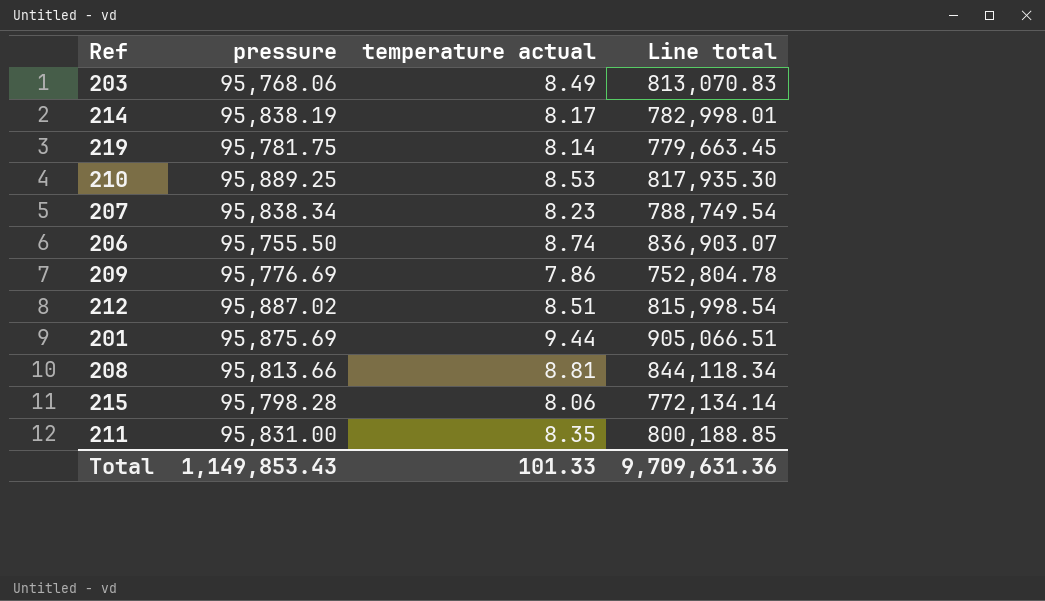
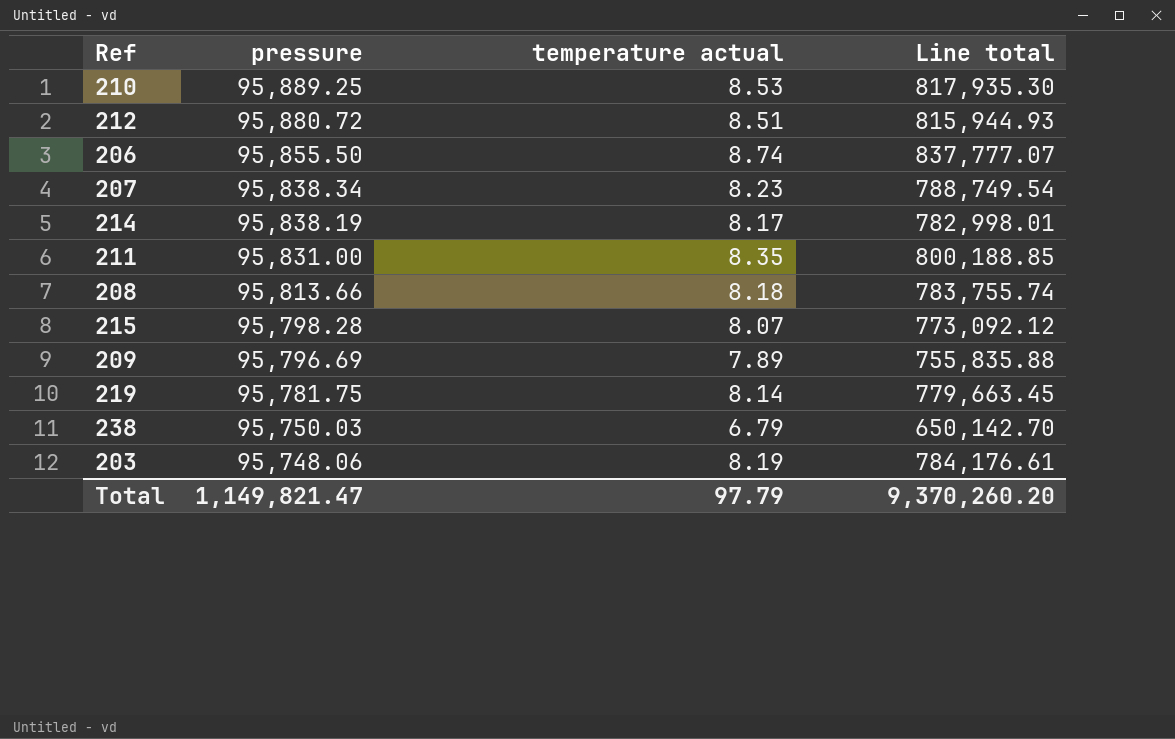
row order: none -> pressure descending
row 201: 95,875.69 | 9.44 | 905,066.51 -> none
212 | pressure: 95,887.02 -> 95,880.72
212 | Line total: 815,998.54 -> 815,944.93
206 | pressure: 95,755.50 -> 95,855.50
206 | Line total: 836,903.07 -> 837,777.07
208 | temperature actual: 8.81 -> 8.18
208 | Line total: 844,118.34 -> 783,755.74
215 | temperature actual: 8.06 -> 8.07
215 | Line total: 772,134.14 -> 773,092.12
209 | pressure: 95,776.69 -> 95,796.69
209 | temperature actual: 7.86 -> 7.89
209 | Line total: 752,804.78 -> 755,835.88
row 238: none -> 95,750.03 | 6.79 | 650,142.70
203 | pressure: 95,768.06 -> 95,748.06
203 | temperature actual: 8.49 -> 8.19
203 | Line total: 813,070.83 -> 784,176.61
Total | pressure: 1,149,853.43 -> 1,149,821.47
Total | temperature actual: 101.33 -> 97.79
Total | Line total: 9,709,631.36 -> 9,370,260.20

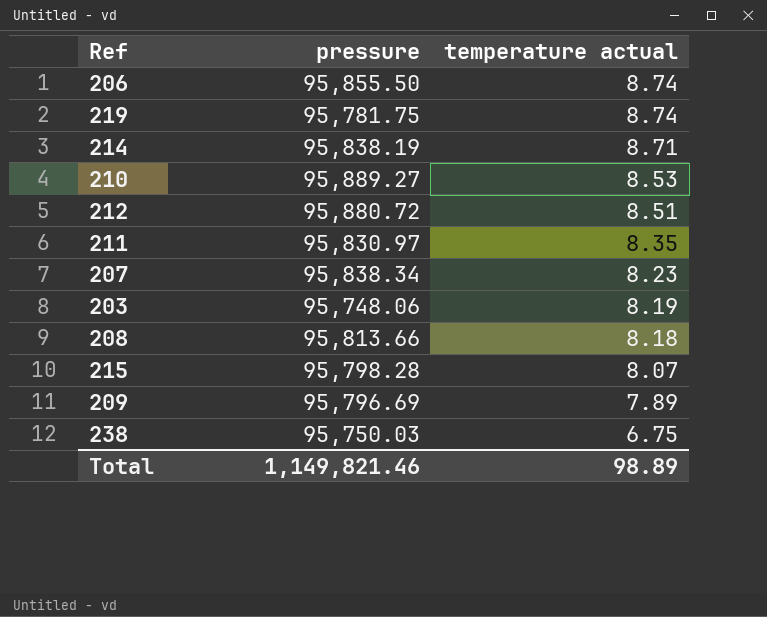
row order: pressure descending -> temperature actual descending
column Line total | formula: [pressure] * [temperature actual] -> none
219 | temperature actual: 8.14 -> 8.74
214 | temperature actual: 8.17 -> 8.71
210 | pressure: 95,889.25 -> 95,889.27
211 | pressure: 95,831.00 -> 95,830.97
238 | temperature actual: 6.79 -> 6.75
Total | pressure: 1,149,821.47 -> 1,149,821.46
Total | temperature actual: 97.79 -> 98.89

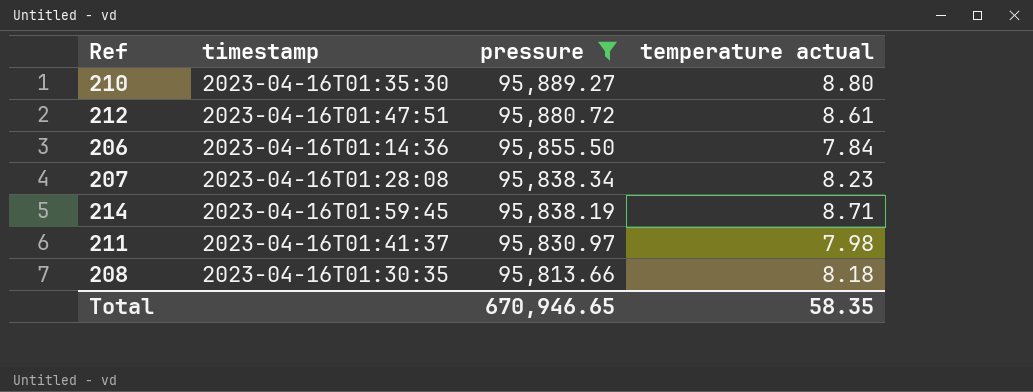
filter: none -> pressure >= 95,813.66
row order: temperature actual descending -> pressure descending
column timestamp | position: none -> 2
210 | temperature actual: 8.53 -> 8.80
212 | temperature actual: 8.51 -> 8.61
206 | temperature actual: 8.74 -> 7.84
211 | temperature actual: 8.35 -> 7.98
Total | pressure: 1,149,821.46 -> 670,946.65
Total | temperature actual: 98.89 -> 58.35

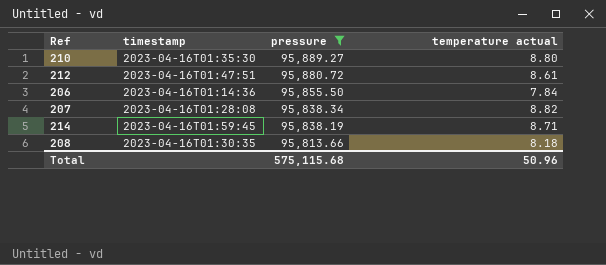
row 211: 2023-04-16T01:41:37 | 95,830.97 | 7.98 -> none
207 | temperature actual: 8.23 -> 8.82
Total | pressure: 670,946.65 -> 575,115.68
Total | temperature actual: 58.35 -> 50.96

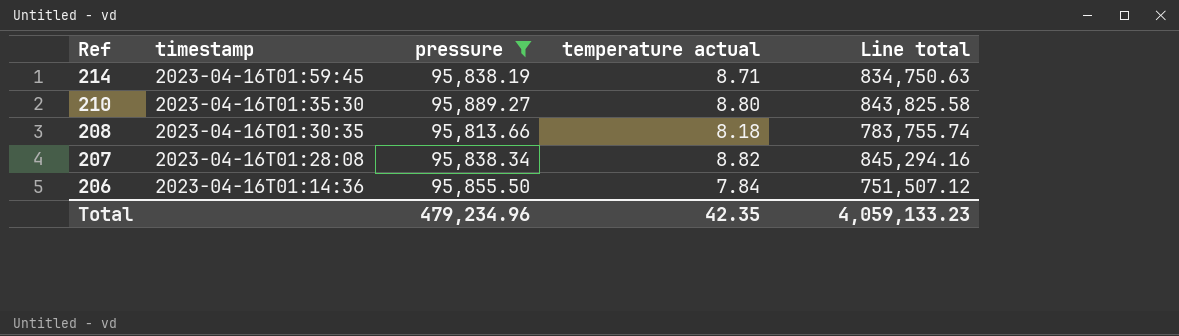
row order: pressure descending -> Ref descending
column Line total | formula: none -> [pressure] * [temperature actual]
row 212: 2023-04-16T01:47:51 | 95,880.72 | 8.61 -> none
Total | pressure: 575,115.68 -> 479,234.96
Total | temperature actual: 50.96 -> 42.35

